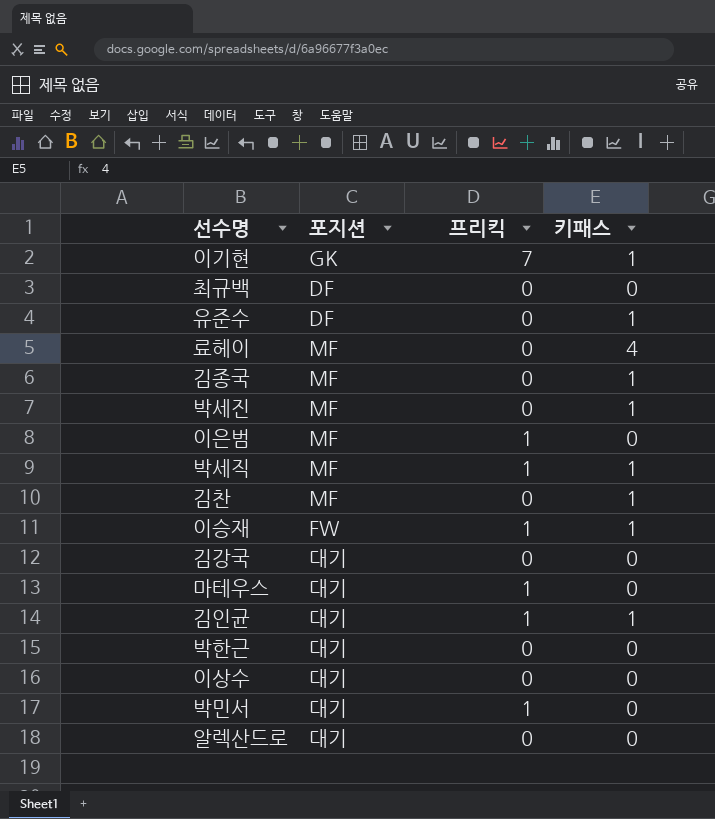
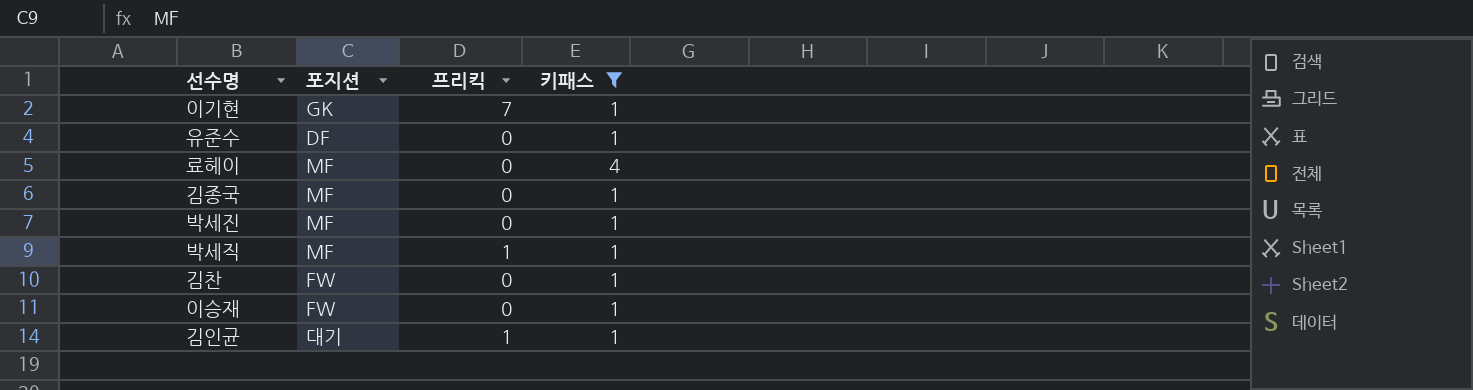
filter: none -> 키패스 != 0
김찬 | 포지션: MF -> FW
이승재 | 프리킥: 1 -> 0

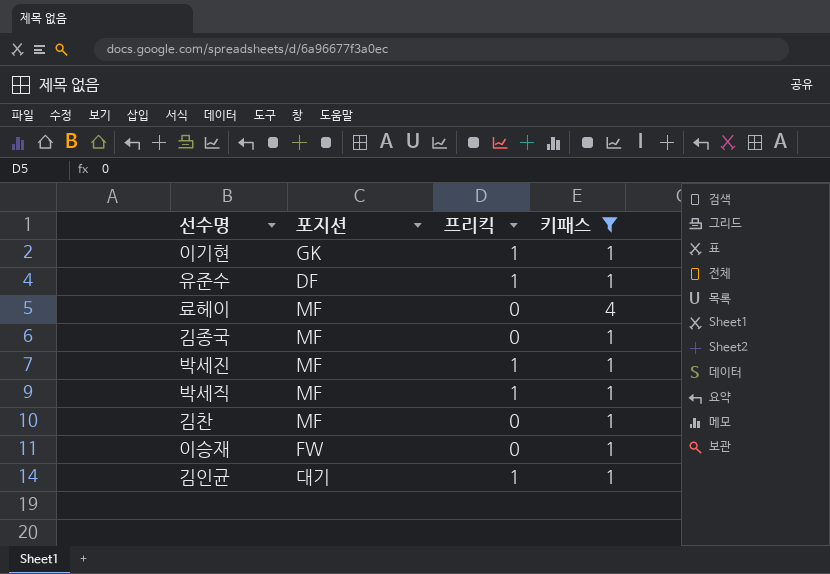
이기현 | 프리킥: 7 -> 1
유준수 | 프리킥: 0 -> 1
박세진 | 프리킥: 0 -> 1
김찬 | 포지션: FW -> MF

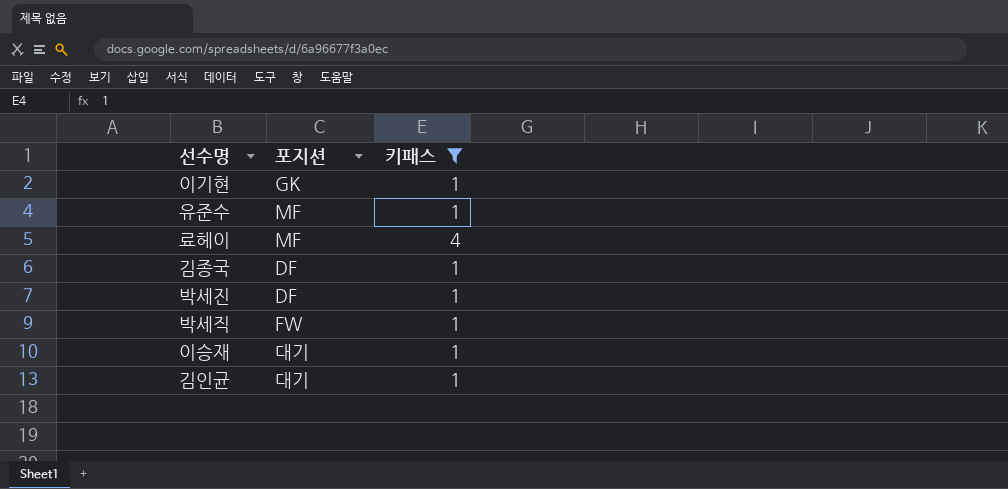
column 프리킥 | position: 3 -> none
row 김찬: MF | 0 | 1 -> none
유준수 | 포지션: DF -> MF
김종국 | 포지션: MF -> DF
박세진 | 포지션: MF -> DF
박세직 | 포지션: MF -> FW
이승재 | 포지션: FW -> 대기

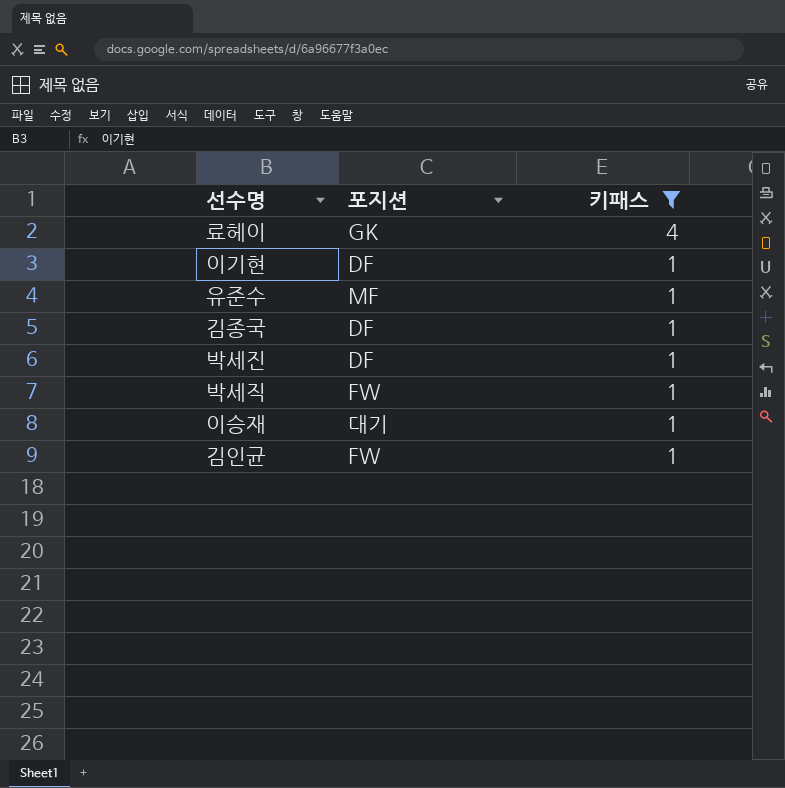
row order: none -> 키패스 descending
료헤이 | 포지션: MF -> GK
이기현 | 포지션: GK -> DF
김인균 | 포지션: 대기 -> FW

